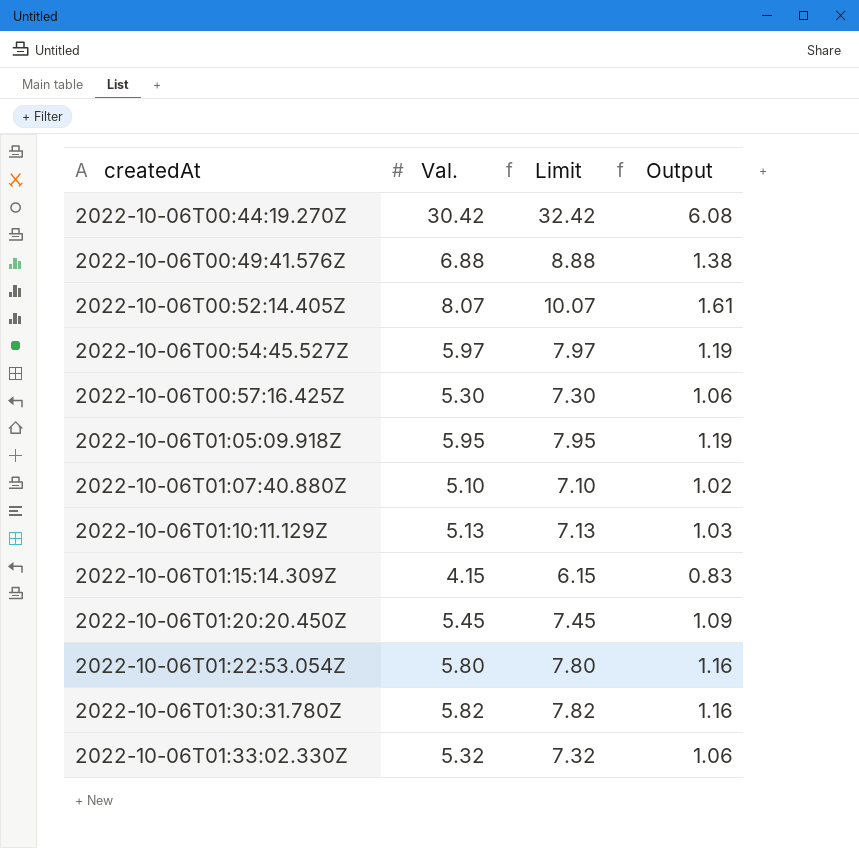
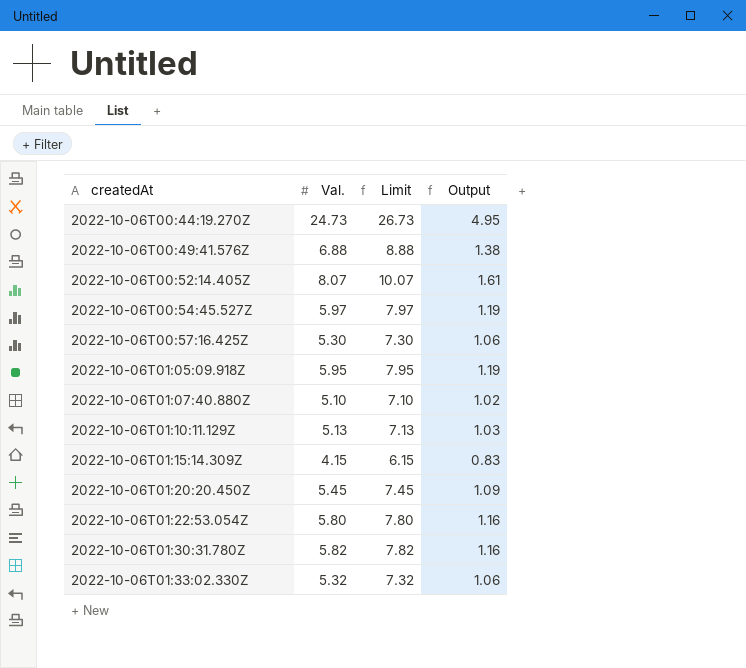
2022-10-06T00:44:19.270Z | Val.: 30.42 -> 24.73
2022-10-06T00:44:19.270Z | Limit: 32.42 -> 26.73
2022-10-06T00:44:19.270Z | Output: 6.08 -> 4.95

